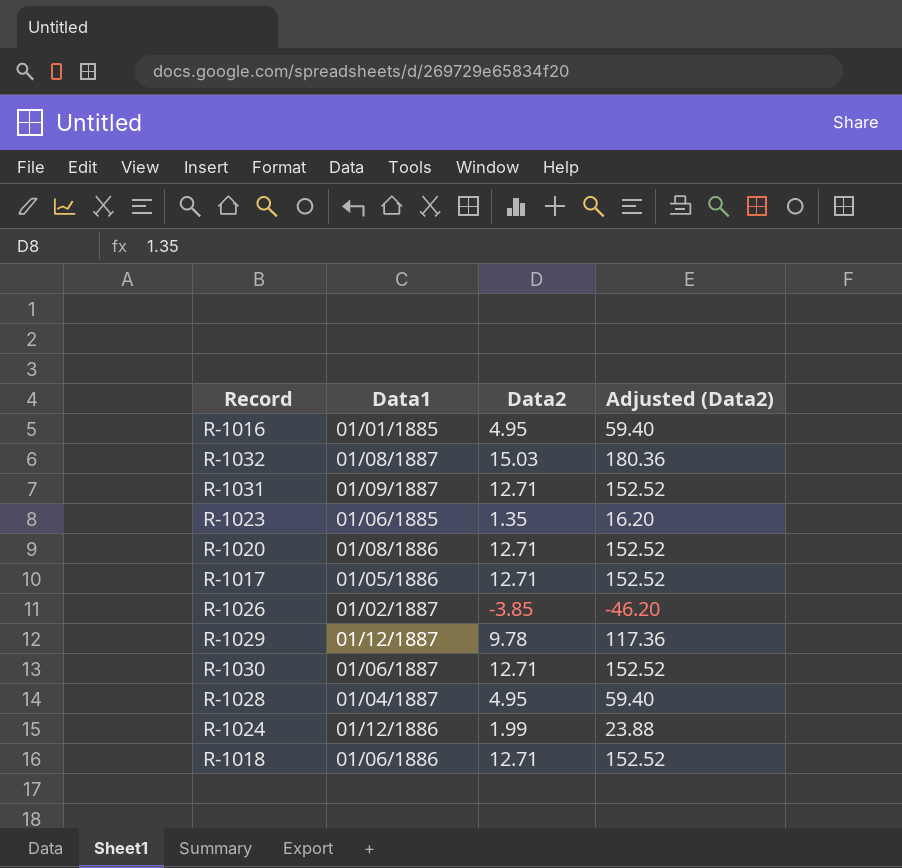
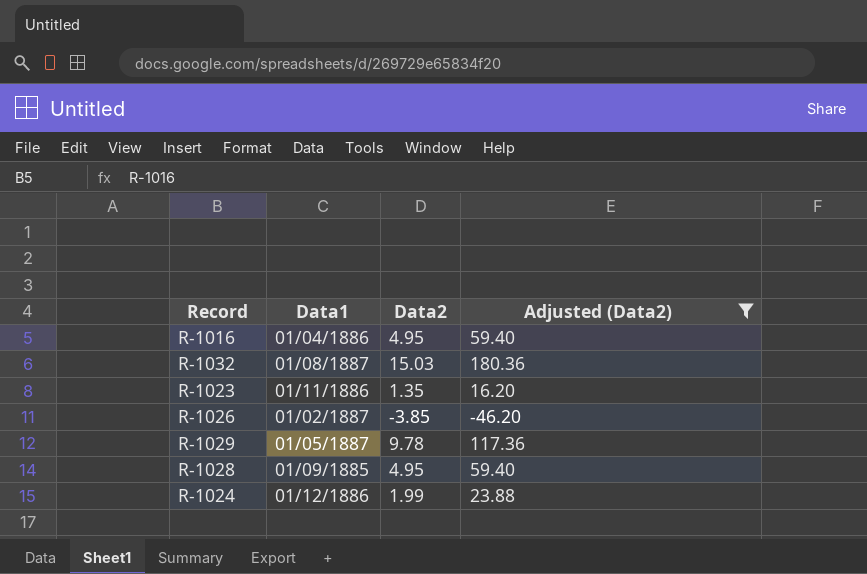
filter: none -> Adjusted (Data2) != 152.52
R-1016 | Data1: 01/01/1885 -> 01/04/1886
R-1023 | Data1: 01/06/1885 -> 01/11/1886
R-1029 | Data1: 01/12/1887 -> 01/05/1887
R-1028 | Data1: 01/04/1887 -> 01/09/1885

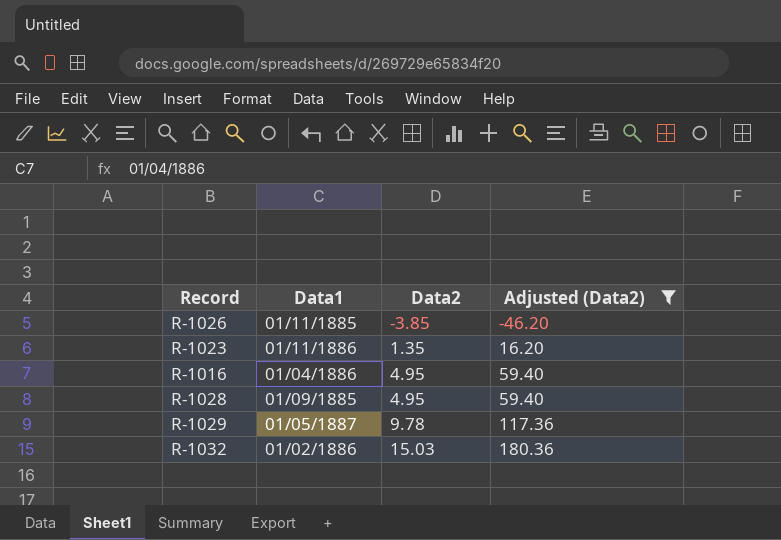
row order: none -> Data2 ascending
row R-1024: 01/12/1886 | 1.99 | 23.88 -> none
R-1026 | Data1: 01/02/1887 -> 01/11/1885
R-1032 | Data1: 01/08/1887 -> 01/02/1886

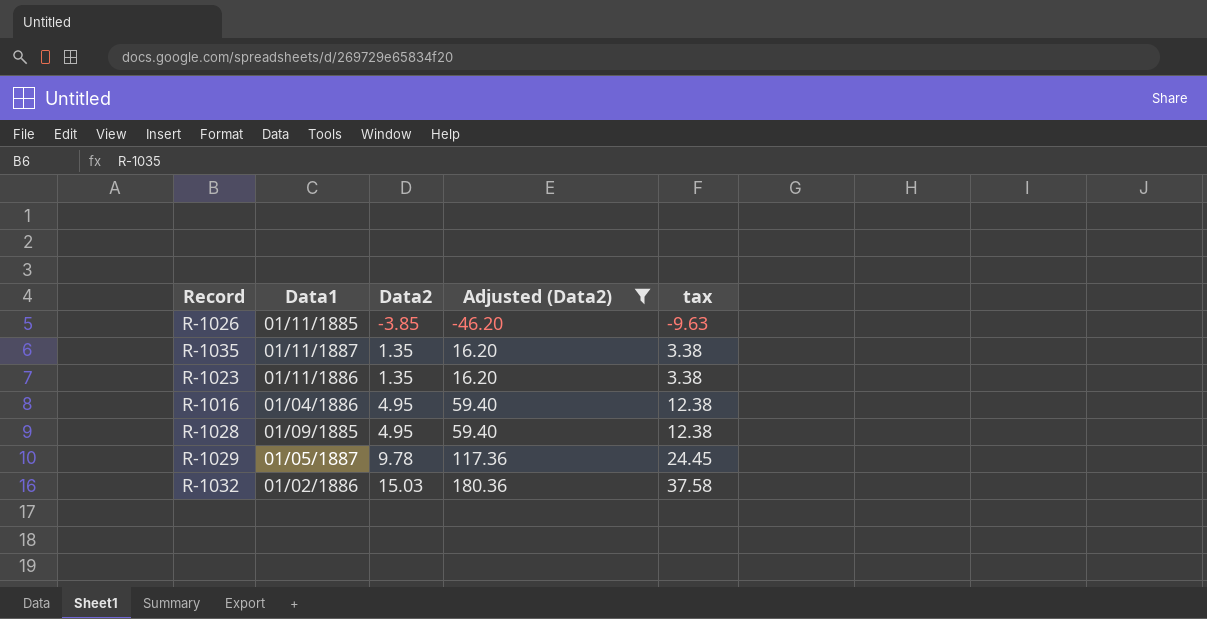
column tax | formula: none -> [Data2] * 2.5
row R-1035: none -> 01/11/1887 | 1.35 | 16.20 | 3.38

